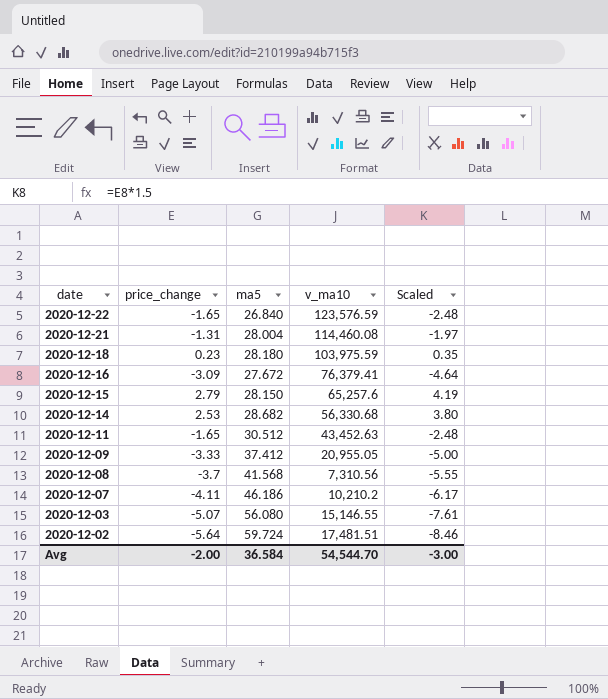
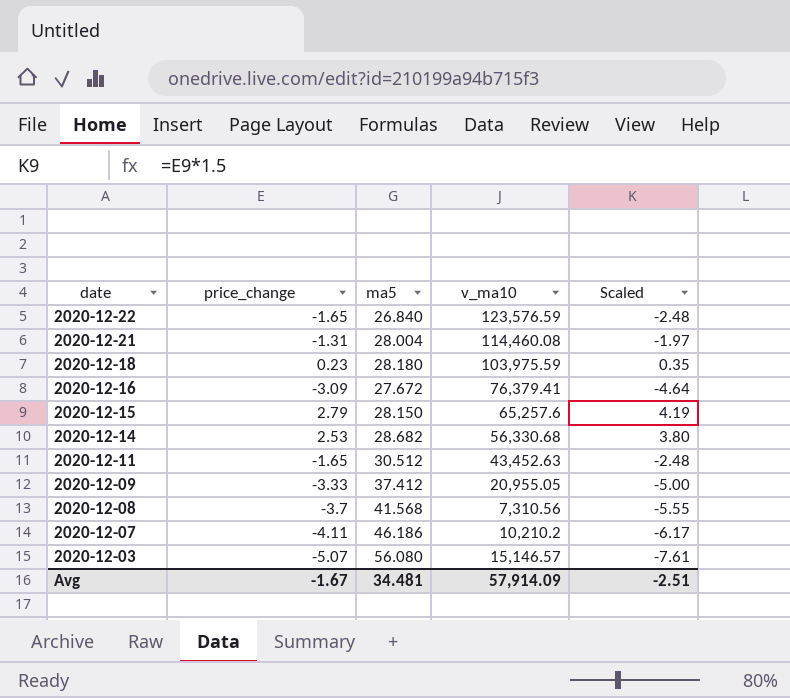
row 2020-12-02: -5.64 | 59.724 | 17,481.51 | -8.46 -> none
2020-12-03 | v_ma10: 15,146.55 -> 15,146.57
Avg | price_change: -2.00 -> -1.67
Avg | ma5: 36.584 -> 34.481
Avg | v_ma10: 54,544.70 -> 57,914.09
Avg | Scaled: -3.00 -> -2.51

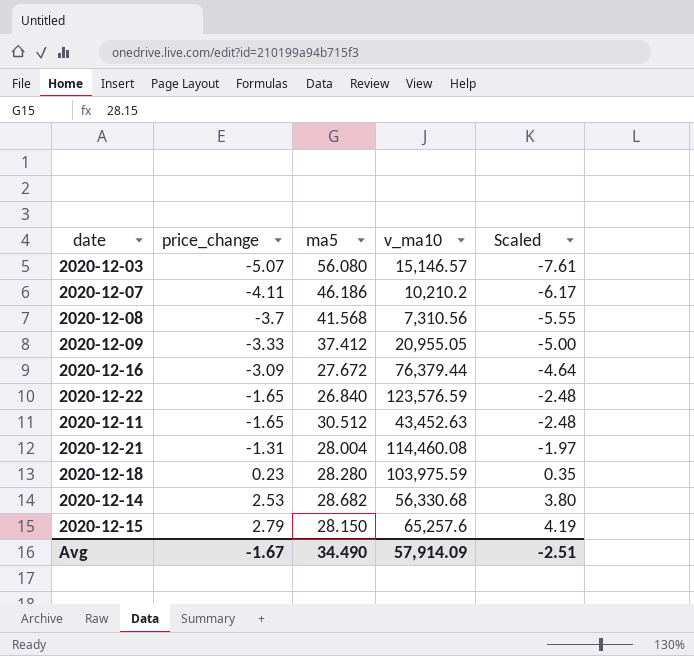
row order: date descending -> price_change ascending
2020-12-16 | v_ma10: 76,379.41 -> 76,379.44
2020-12-18 | ma5: 28.180 -> 28.280
Avg | ma5: 34.481 -> 34.490

